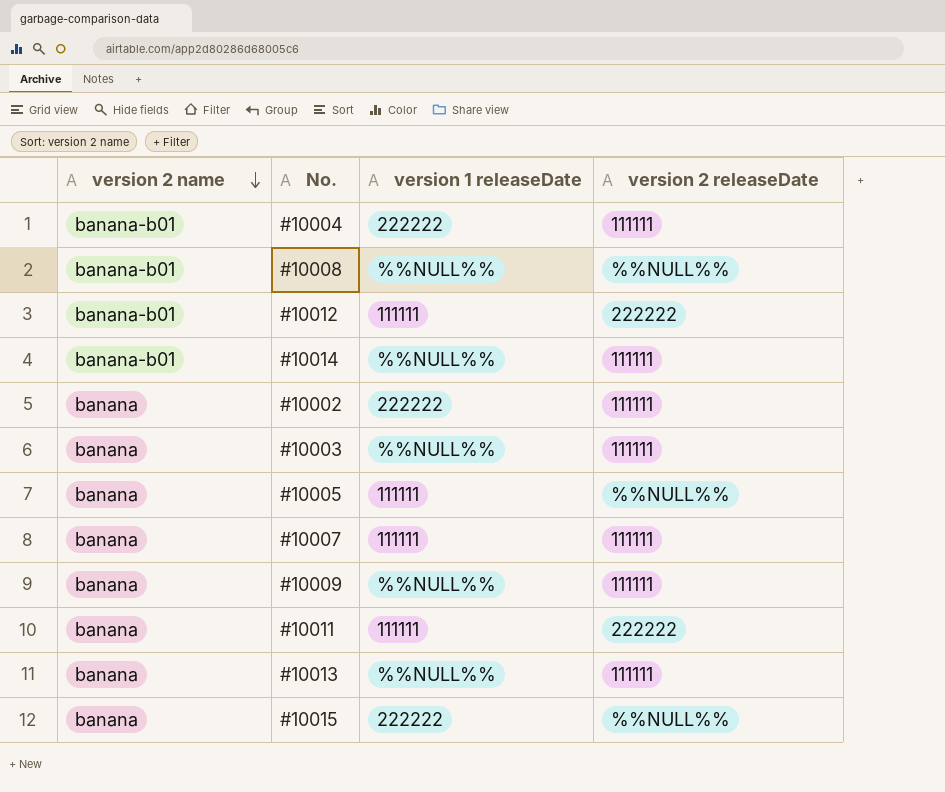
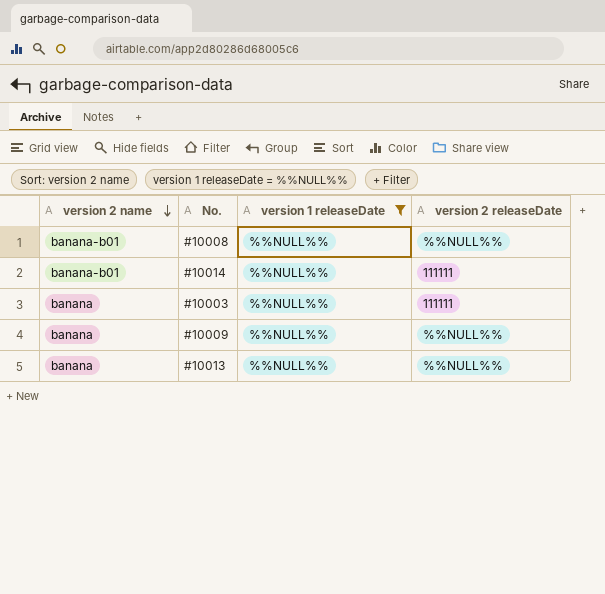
filter: none -> version 1 releaseDate = %%NULL%%
#10009 | version 2 releaseDate: 111111 -> %%NULL%%
#10013 | version 2 releaseDate: 111111 -> %%NULL%%

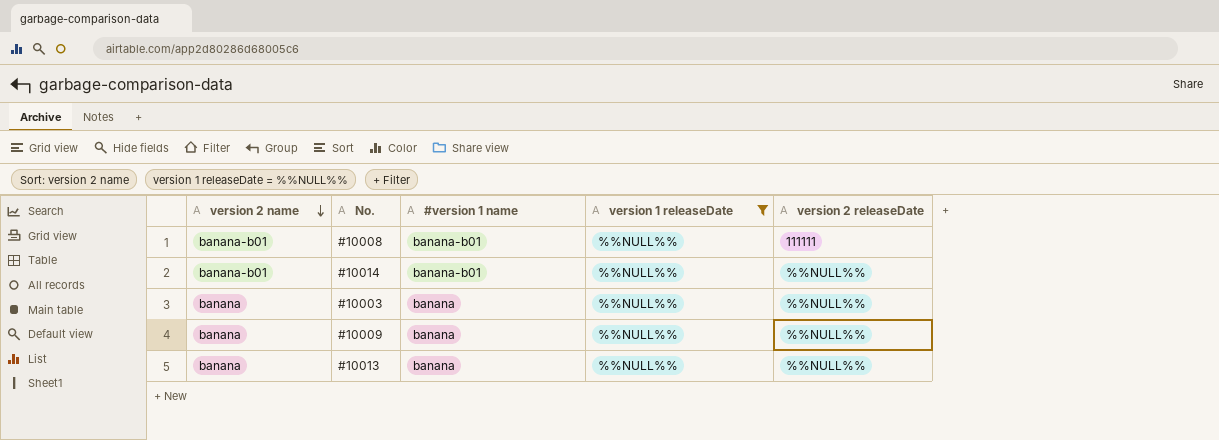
column #version 1 name | position: none -> 3
#10008 | version 2 releaseDate: %%NULL%% -> 111111
#10014 | version 2 releaseDate: 111111 -> %%NULL%%
#10003 | version 2 releaseDate: 111111 -> %%NULL%%

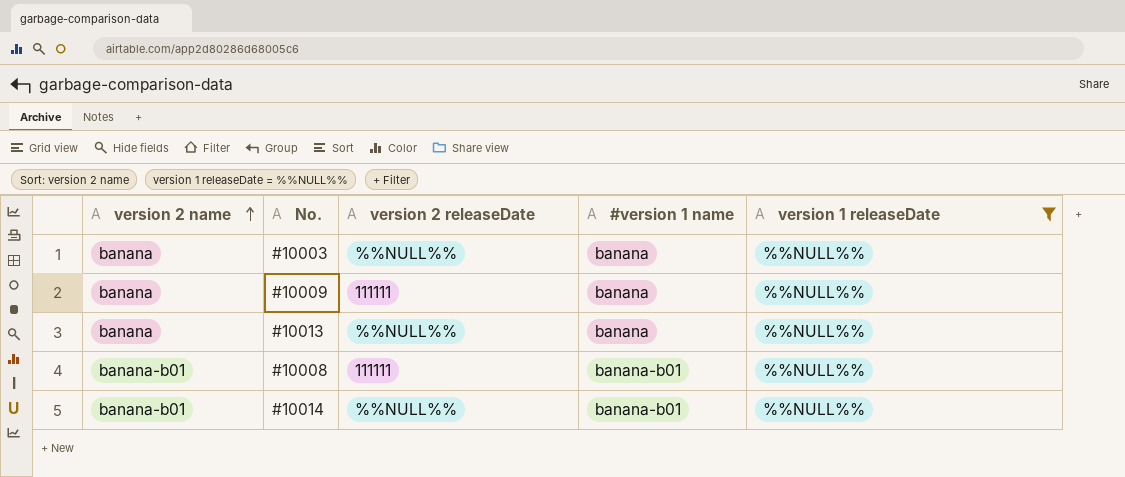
row order: version 2 name descending -> version 2 name ascending
column version 2 releaseDate | position: 5 -> 3
#10009 | version 2 releaseDate: %%NULL%% -> 111111

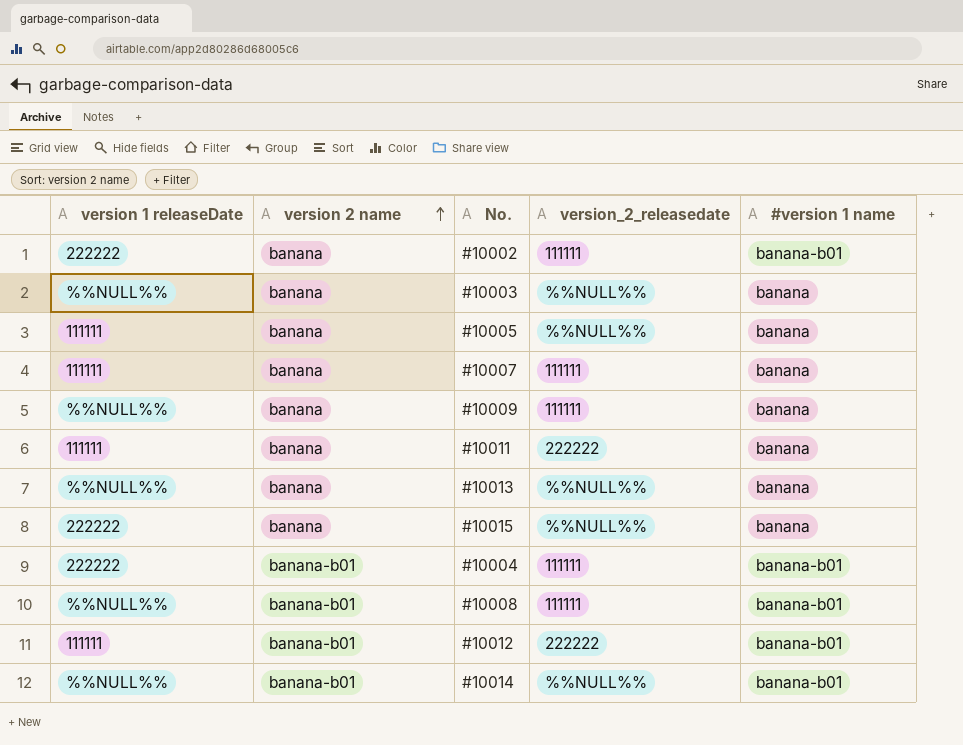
filter: version 1 releaseDate = %%NULL%% -> none
column version 1 releaseDate | position: 5 -> 1
column name: version 2 releaseDate -> version_2_releasedate

